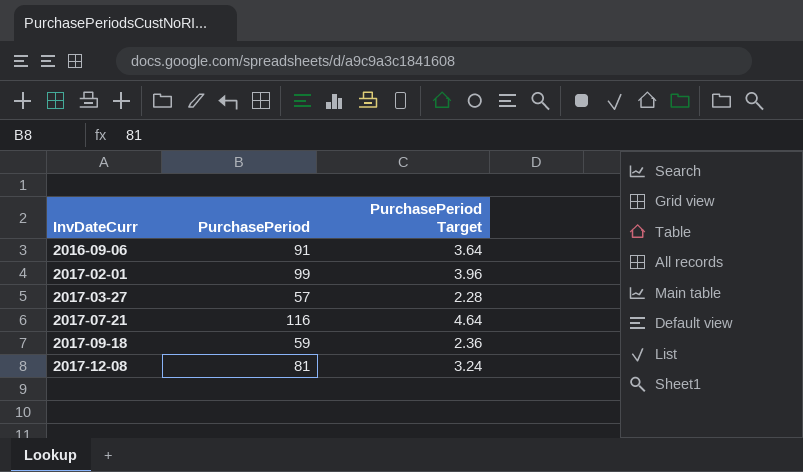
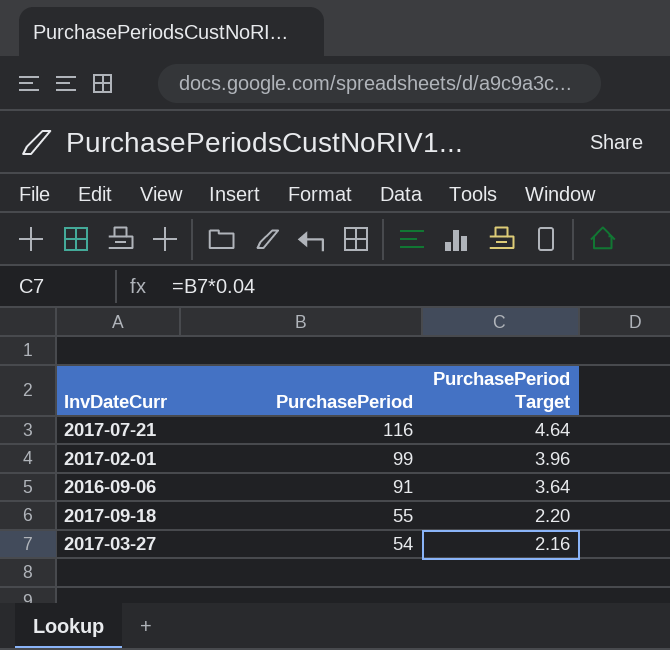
row order: InvDateCurr ascending -> PurchasePeriod descending
row 2017-12-08: 81 | 3.24 -> none
2017-09-18 | PurchasePeriod: 59 -> 55
2017-09-18 | PurchasePeriod Target: 2.36 -> 2.20
2017-03-27 | PurchasePeriod: 57 -> 54
2017-03-27 | PurchasePeriod Target: 2.28 -> 2.16

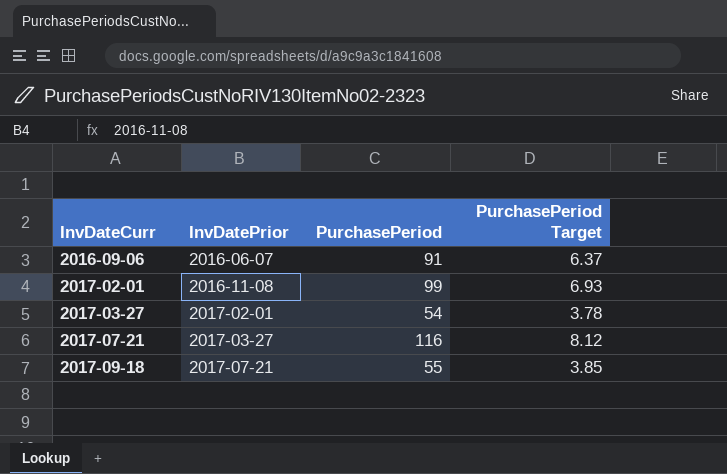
row order: PurchasePeriod descending -> InvDateCurr ascending
column InvDatePrior | position: none -> 2
column PurchasePeriod Target | formula: [PurchasePeriod] * 0.04 -> [PurchasePeriod] * 0.07

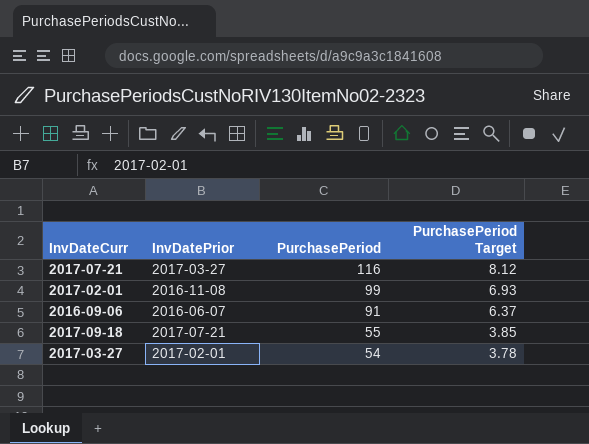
row order: InvDateCurr ascending -> PurchasePeriod descending

